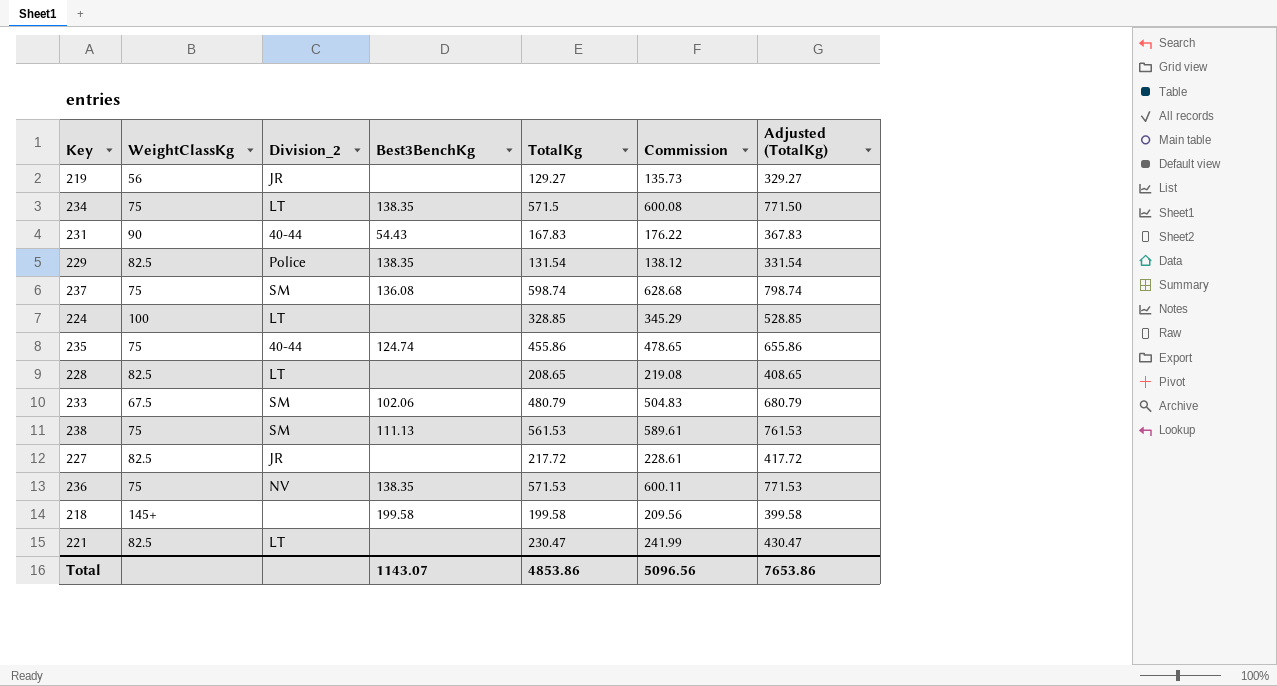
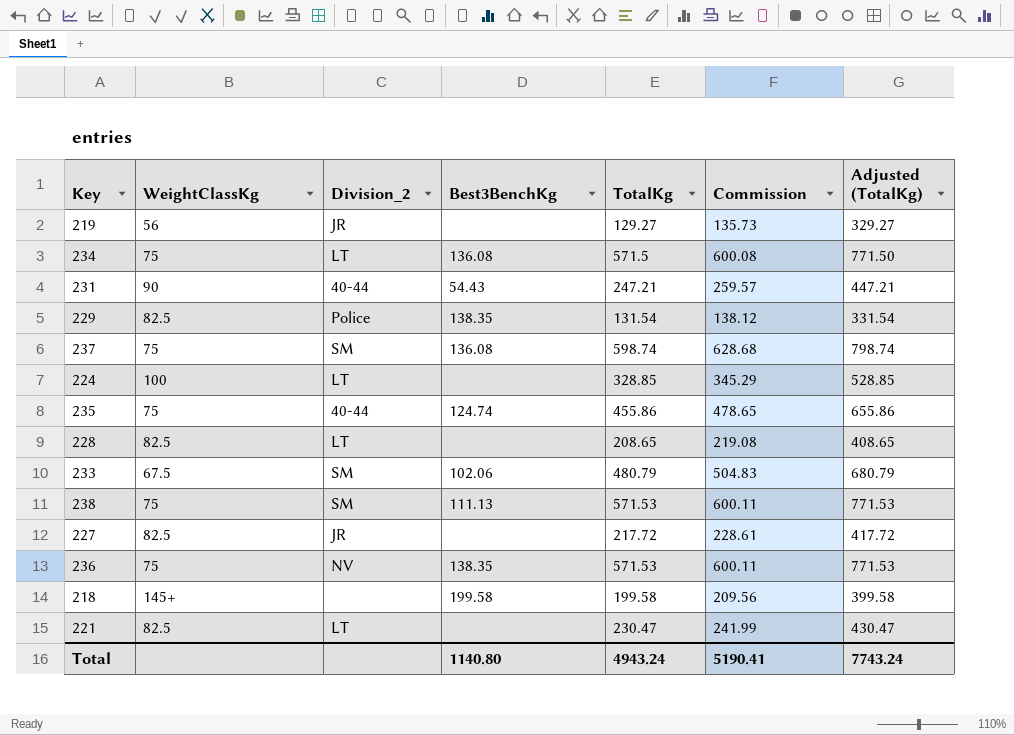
234 | Best3BenchKg: 138.35 -> 136.08
231 | TotalKg: 167.83 -> 247.21
231 | Commission: 176.22 -> 259.57
231 | Adjusted (TotalKg): 367.83 -> 447.21
238 | TotalKg: 561.53 -> 571.53
238 | Commission: 589.61 -> 600.11
238 | Adjusted (TotalKg): 761.53 -> 771.53
Total | Best3BenchKg: 1143.07 -> 1140.80
Total | TotalKg: 4853.86 -> 4943.24
Total | Commission: 5096.56 -> 5190.41
Total | Adjusted (TotalKg): 7653.86 -> 7743.24

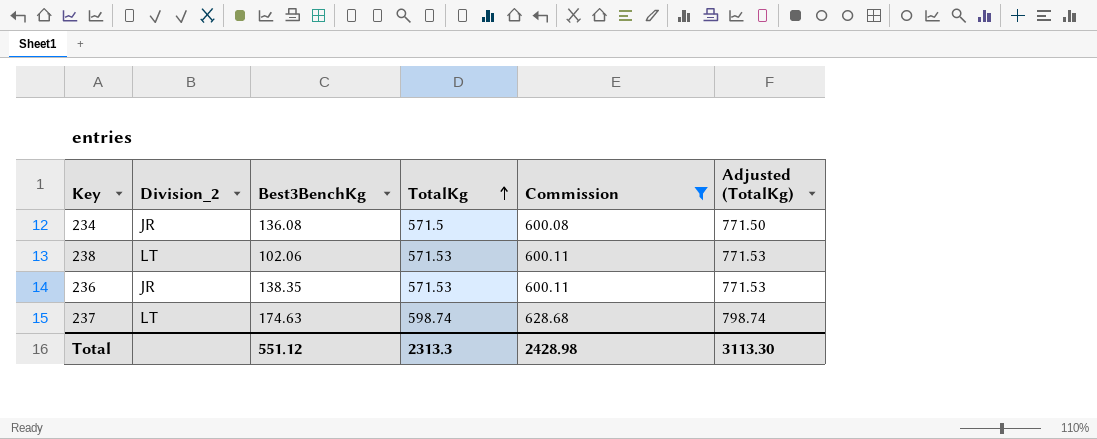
filter: none -> Commission >= 600.08
row order: none -> TotalKg ascending
column WeightClassKg | position: 2 -> none
234 | Division_2: LT -> JR
238 | Division_2: SM -> LT
238 | Best3BenchKg: 111.13 -> 102.06
236 | Division_2: NV -> JR
237 | Division_2: SM -> LT
237 | Best3BenchKg: 136.08 -> 174.63
Total | Best3BenchKg: 1140.80 -> 551.12
Total | TotalKg: 4943.24 -> 2313.3
Total | Commission: 5190.41 -> 2428.98
Total | Adjusted (TotalKg): 7743.24 -> 3113.30

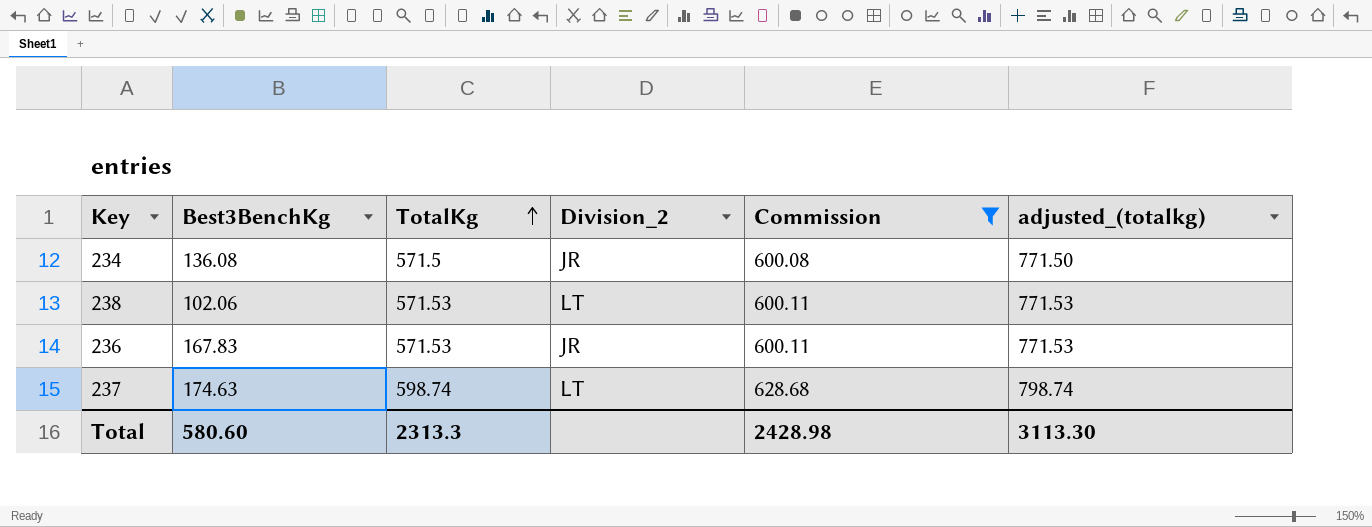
column Division_2 | position: 2 -> 4
column name: Adjusted (TotalKg) -> adjusted_(totalkg)
236 | Best3BenchKg: 138.35 -> 167.83
Total | Best3BenchKg: 551.12 -> 580.60

